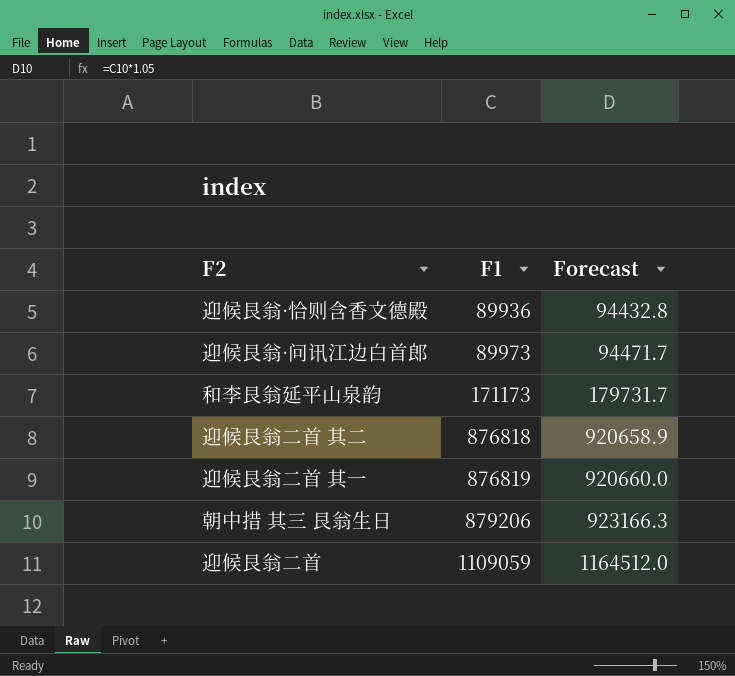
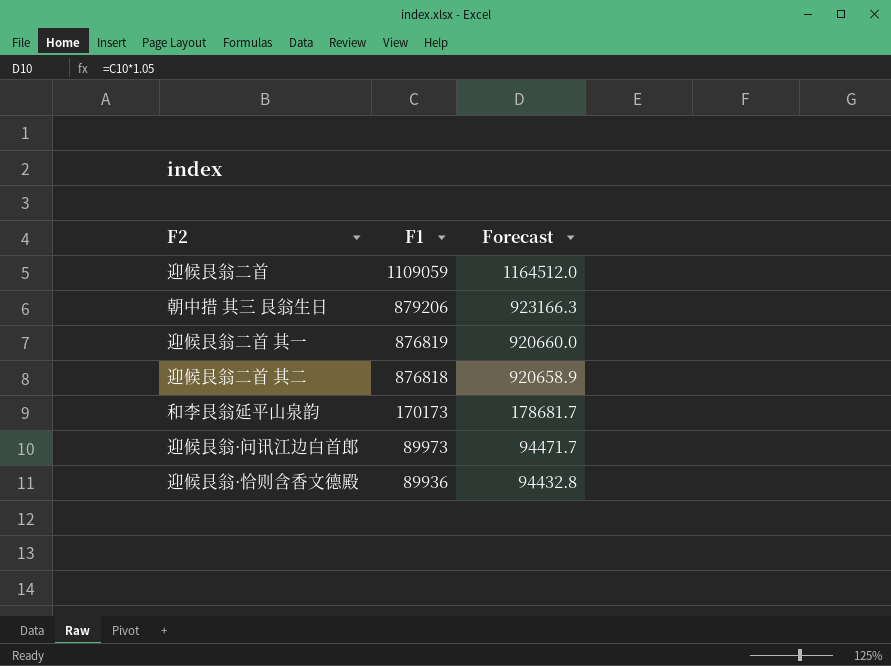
row order: F1 ascending -> F1 descending
和李艮翁延平山泉韵 | F1: 171173 -> 170173
和李艮翁延平山泉韵 | Forecast: 179731.7 -> 178681.7

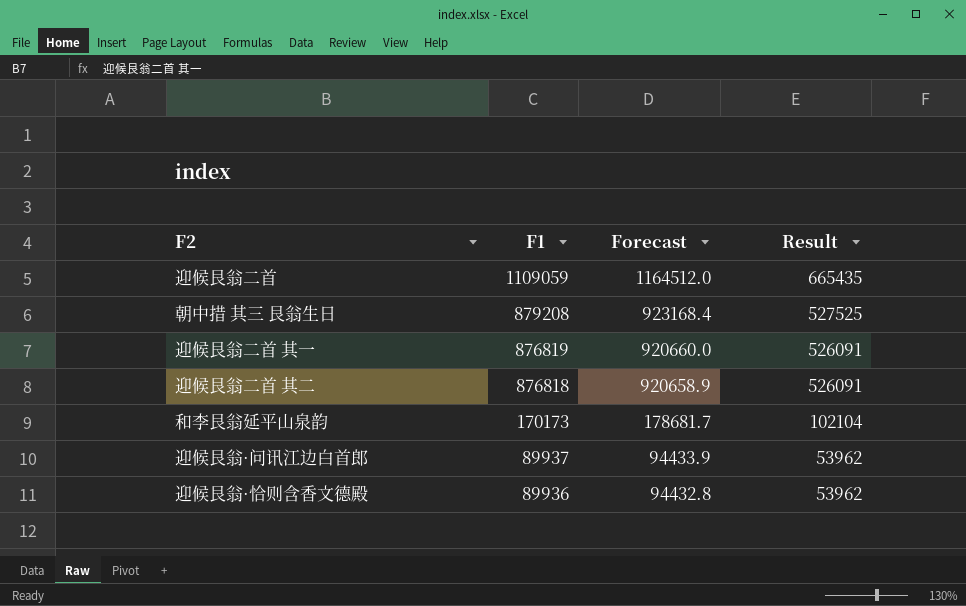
column Result | formula: none -> [F1] * 0.6
朝中措 其三 艮翁生日 | F1: 879206 -> 879208
朝中措 其三 艮翁生日 | Forecast: 923166.3 -> 923168.4
迎候艮翁·问讯江边白首郎 | F1: 89973 -> 89937
迎候艮翁·问讯江边白首郎 | Forecast: 94471.7 -> 94433.9

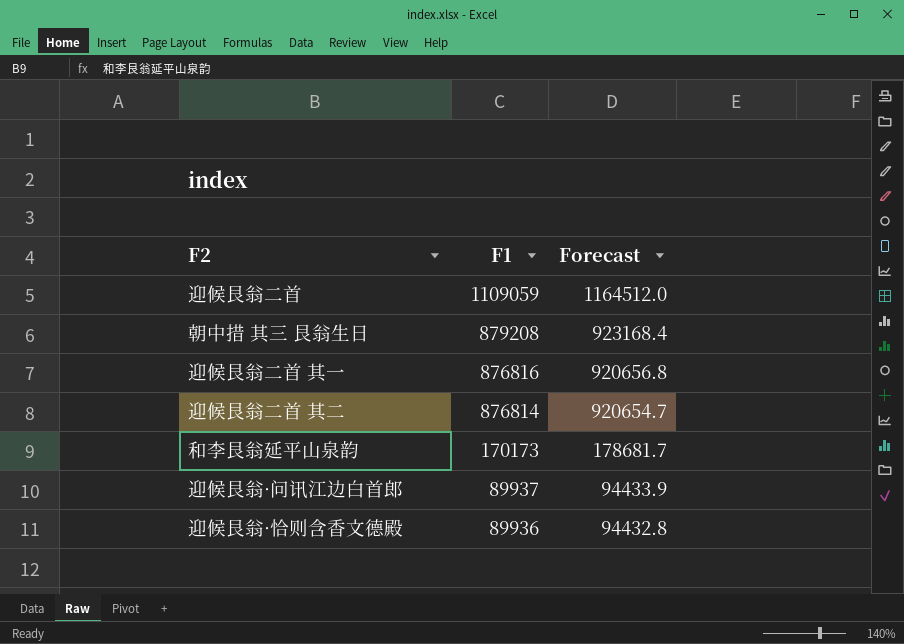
column Result | formula: [F1] * 0.6 -> none
迎候艮翁二首 其一 | F1: 876819 -> 876816
迎候艮翁二首 其一 | Forecast: 920660.0 -> 920656.8
迎候艮翁二首 其二 | F1: 876818 -> 876814
迎候艮翁二首 其二 | Forecast: 920658.9 -> 920654.7

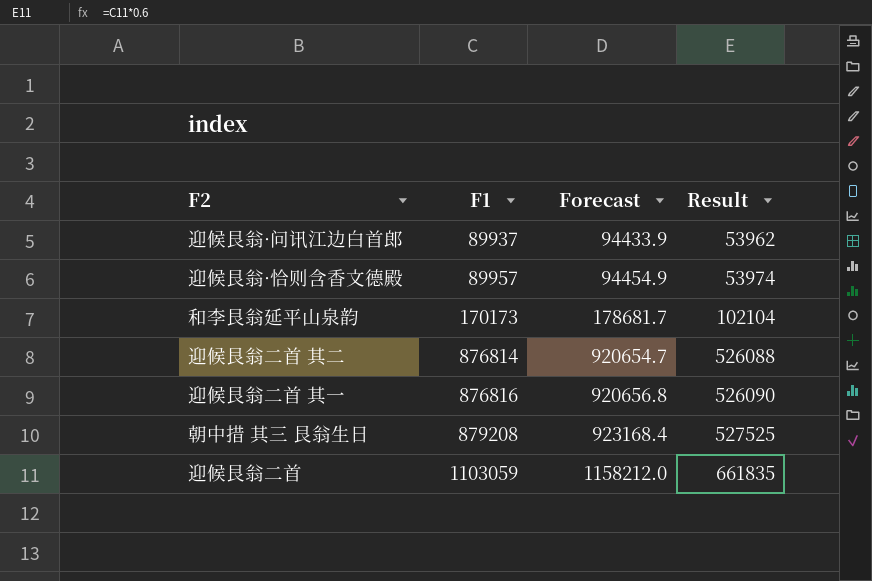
row order: F1 descending -> F1 ascending
column Result | formula: none -> [F1] * 0.6
迎候艮翁·恰则含香文德殿 | F1: 89936 -> 89957
迎候艮翁·恰则含香文德殿 | Forecast: 94432.8 -> 94454.9
迎候艮翁二首 | F1: 1109059 -> 1103059
迎候艮翁二首 | Forecast: 1164512.0 -> 1158212.0

